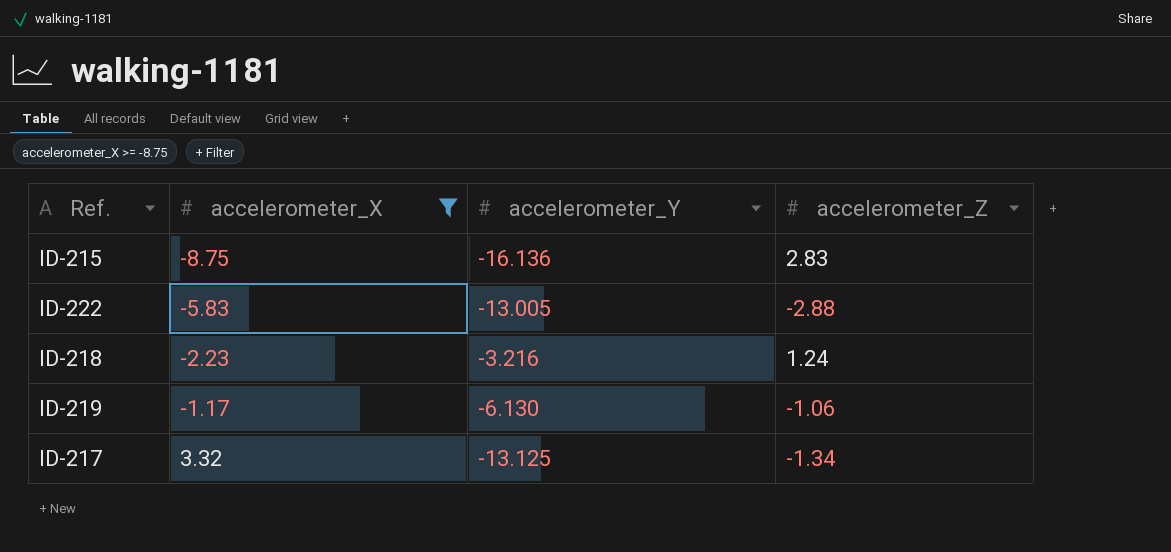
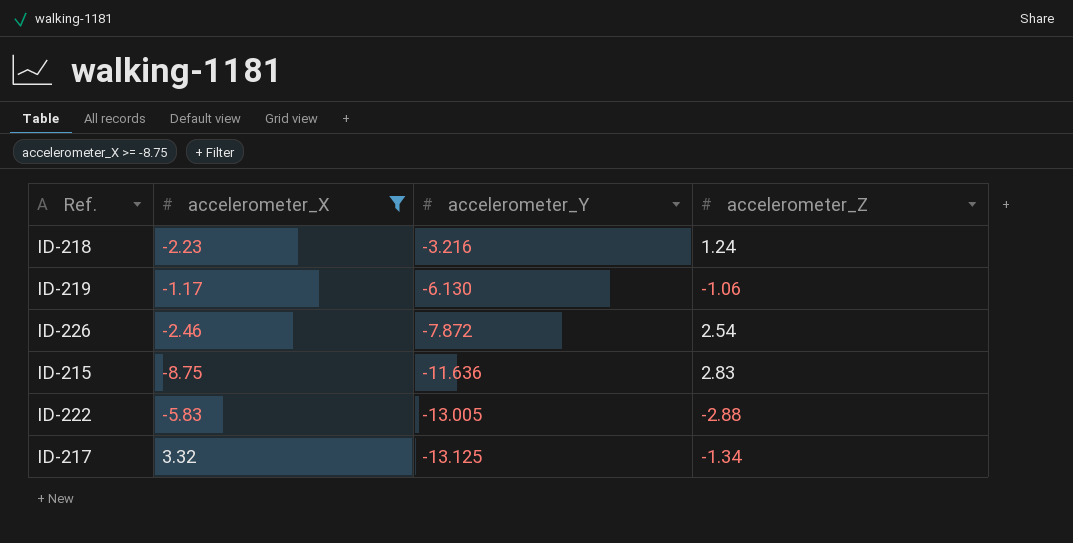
row order: accelerometer_X ascending -> accelerometer_Y descending
row ID-226: none -> -2.46 | -7.872 | 2.54
ID-215 | accelerometer_Y: -16.136 -> -11.636

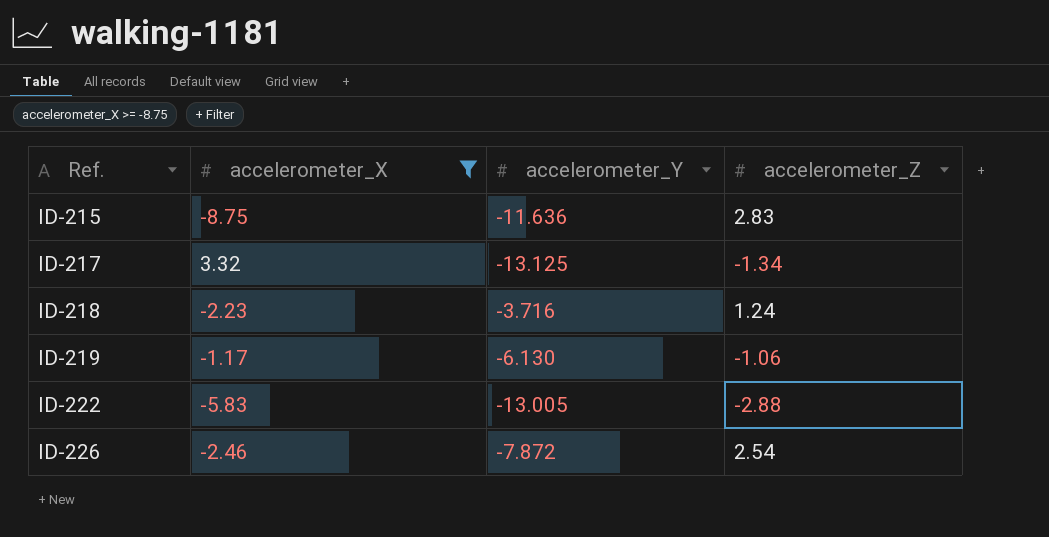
row order: accelerometer_Y descending -> Ref. ascending
ID-218 | accelerometer_Y: -3.216 -> -3.716

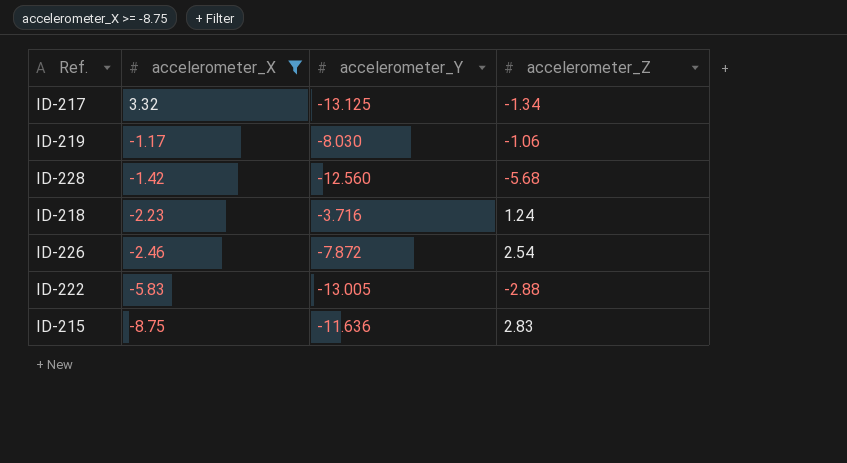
row order: Ref. ascending -> accelerometer_X descending
ID-219 | accelerometer_Y: -6.130 -> -8.030
row ID-228: none -> -1.42 | -12.560 | -5.68

